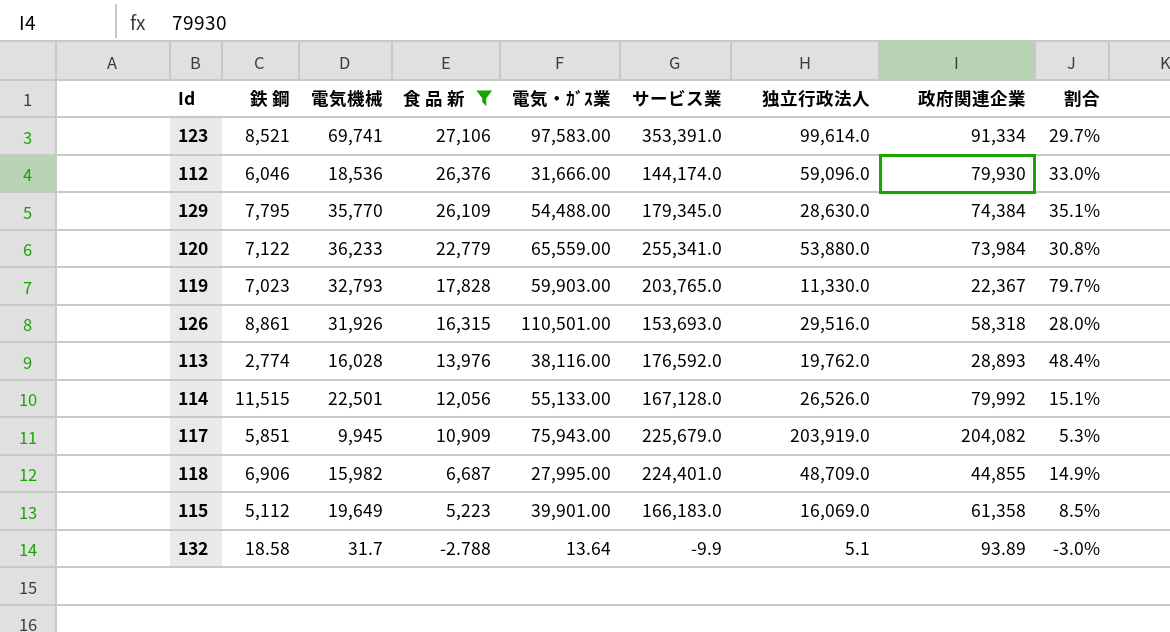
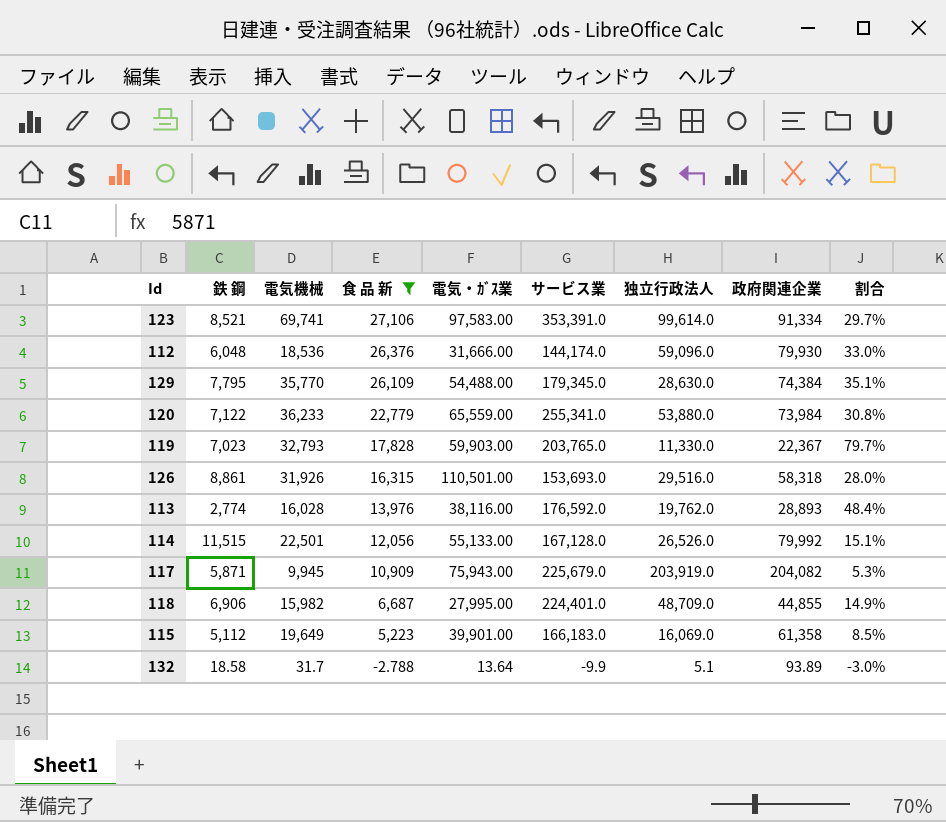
112 | 鉄 鋼: 6,046 -> 6,048
117 | 鉄 鋼: 5,851 -> 5,871

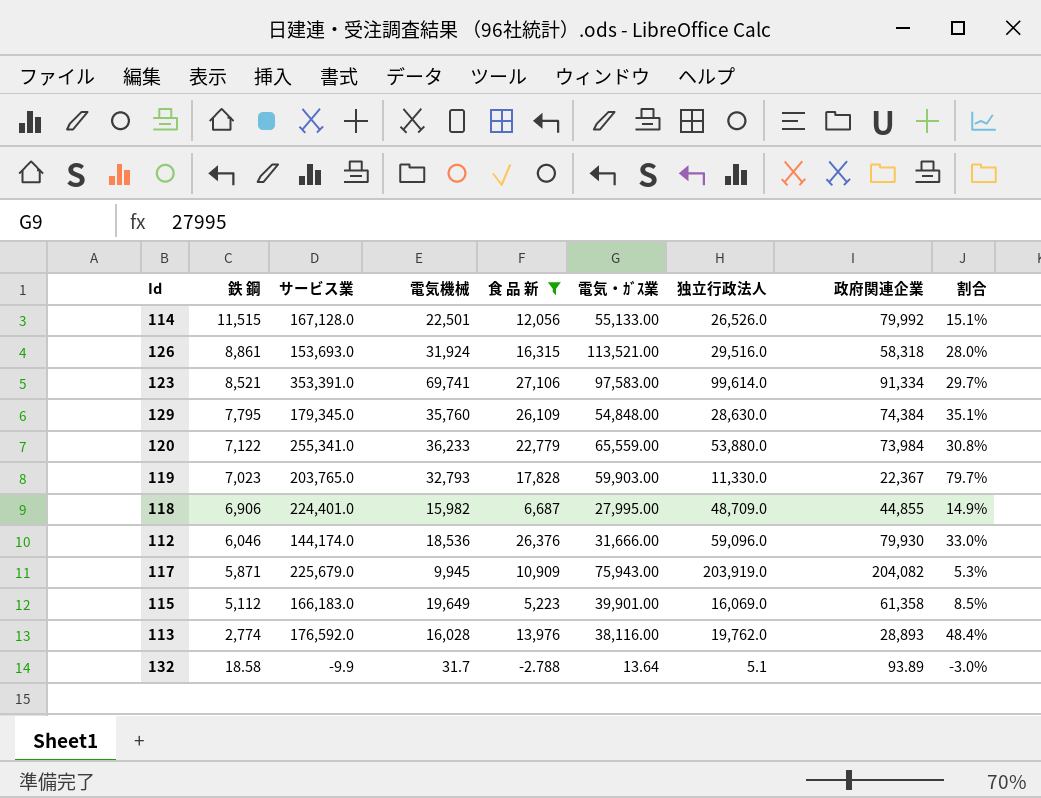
row order: 食 品 新 descending -> 鉄 鋼 descending
column サービス業 | position: 6 -> 3
126 | 電気機械: 31,926 -> 31,924
126 | 電気・ｶﾞｽ業: 110,501.00 -> 113,521.00
129 | 電気機械: 35,770 -> 35,760
129 | 電気・ｶﾞｽ業: 54,488.00 -> 54,848.00
112 | 鉄 鋼: 6,048 -> 6,046

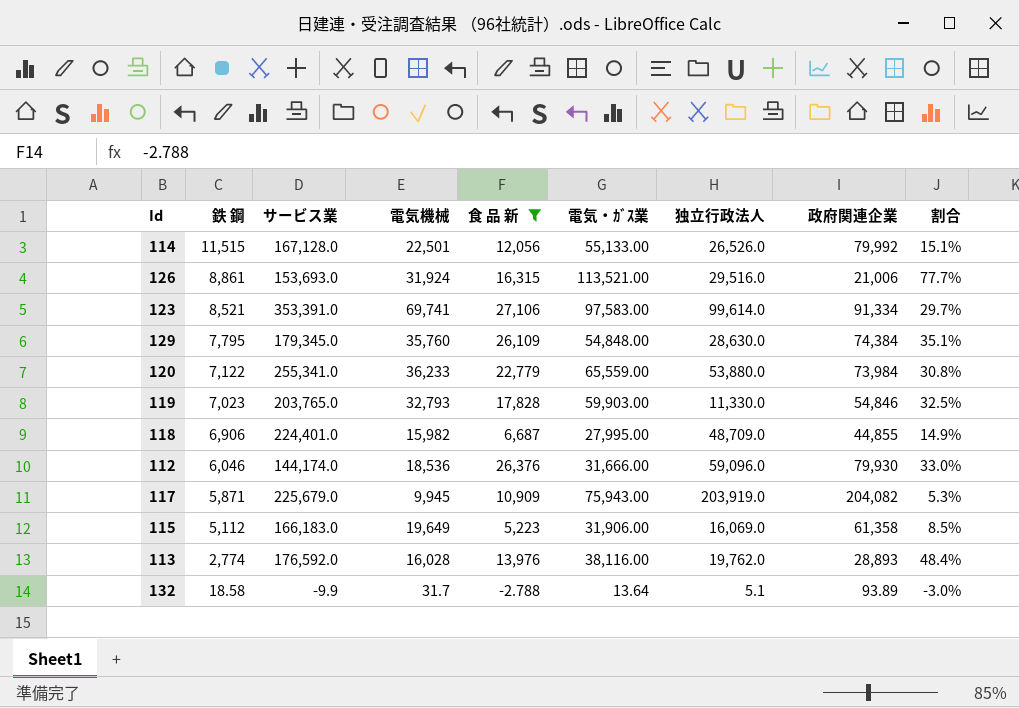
126 | 政府関連企業: 58,318 -> 21,006
126 | 割合: 28.0% -> 77.7%
119 | 政府関連企業: 22,367 -> 54,846
119 | 割合: 79.7% -> 32.5%
115 | 電気・ｶﾞｽ業: 39,901.00 -> 31,906.00

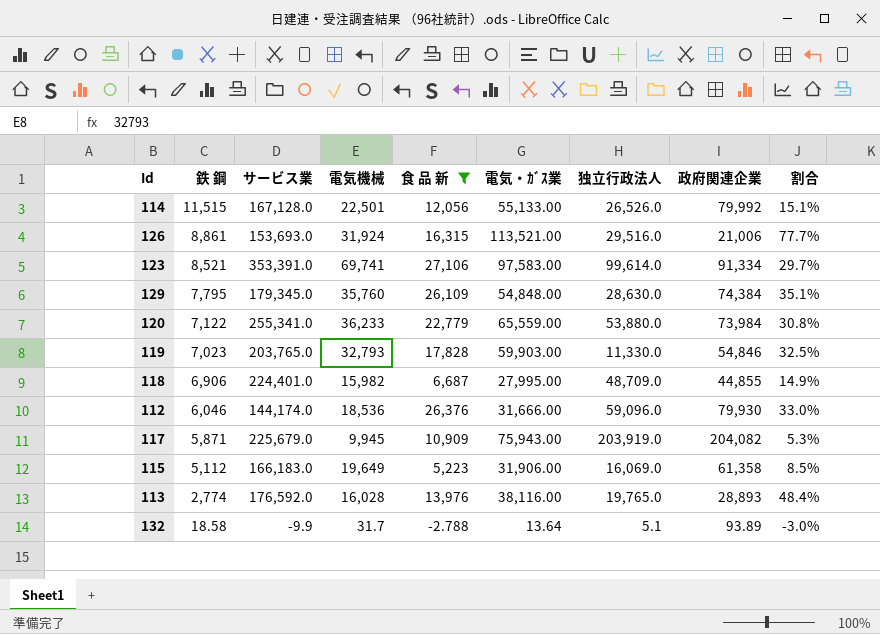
113 | 独立行政法人: 19,762.0 -> 19,765.0

